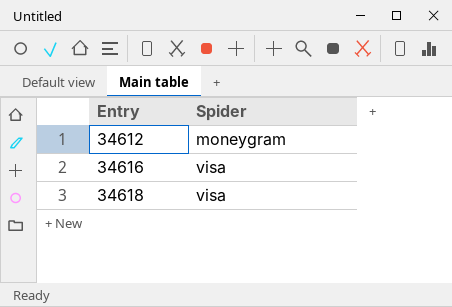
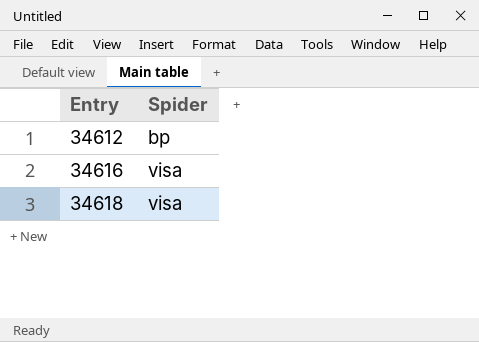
34612 | Spider: moneygram -> bp

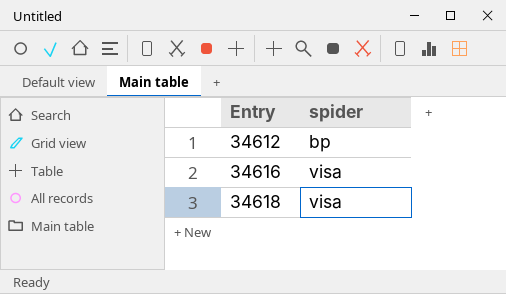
column name: Spider -> spider

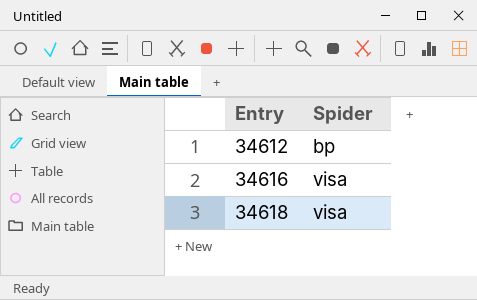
column name: spider -> Spider

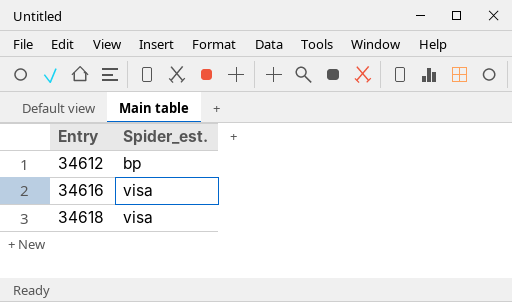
column name: Spider -> Spider_est.

